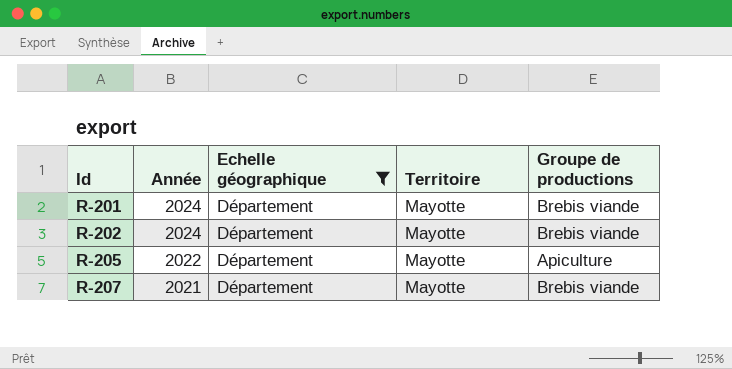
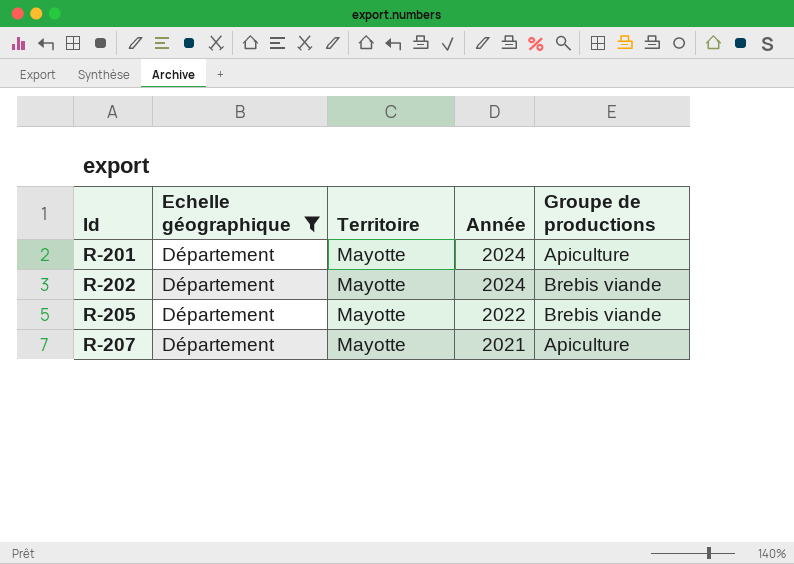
column Année | position: 2 -> 4
R-201 | Groupe de productions: Brebis viande -> Apiculture
R-205 | Groupe de productions: Apiculture -> Brebis viande
R-207 | Groupe de productions: Brebis viande -> Apiculture

